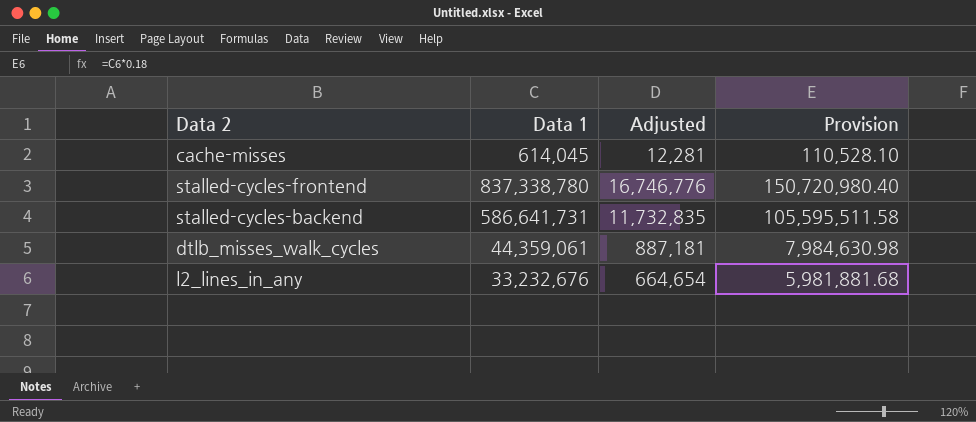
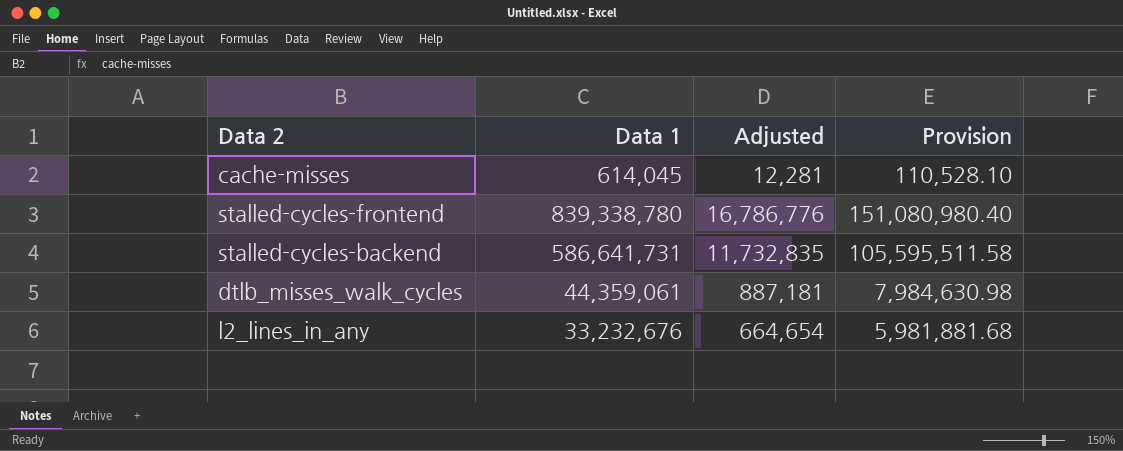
stalled-cycles-frontend | Data 1: 837,338,780 -> 839,338,780
stalled-cycles-frontend | Adjusted: 16,746,776 -> 16,786,776
stalled-cycles-frontend | Provision: 150,720,980.40 -> 151,080,980.40

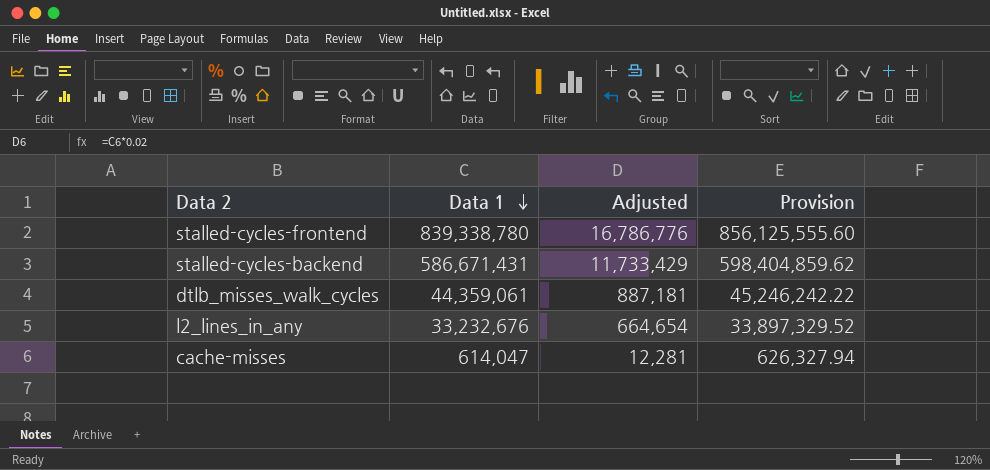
row order: none -> Data 1 descending
column Provision | formula: [Data 1] * 0.18 -> [Data 1] * 1.02
stalled-cycles-backend | Data 1: 586,641,731 -> 586,671,431
stalled-cycles-backend | Adjusted: 11,732,835 -> 11,733,429
cache-misses | Data 1: 614,045 -> 614,047

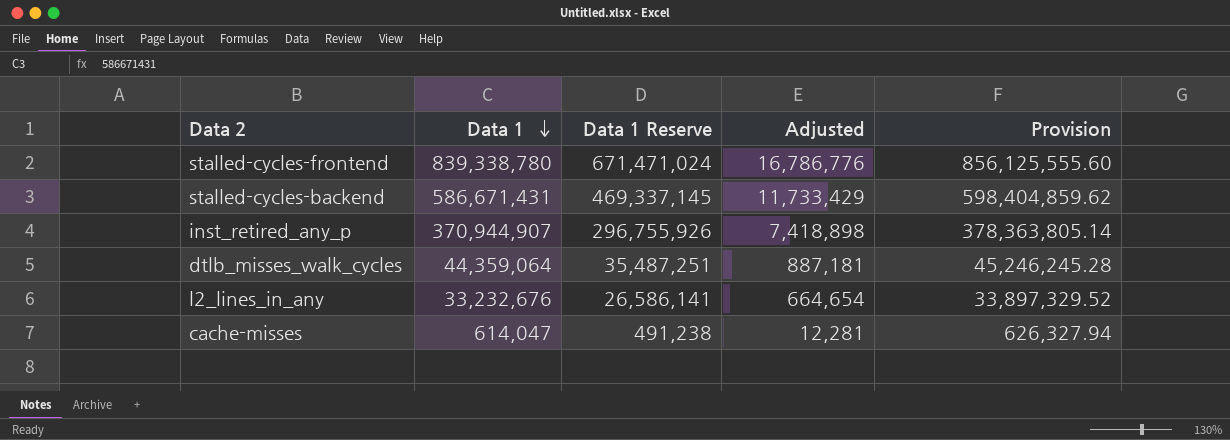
column Data 1 Reserve | formula: none -> [Data 1] * 0.8
row inst_retired_any_p: none -> 370,944,907 | 296,755,926 | 7,418,898 | 378,363,805.14
dtlb_misses_walk_cycles | Data 1: 44,359,061 -> 44,359,064
dtlb_misses_walk_cycles | Provision: 45,246,242.22 -> 45,246,245.28

